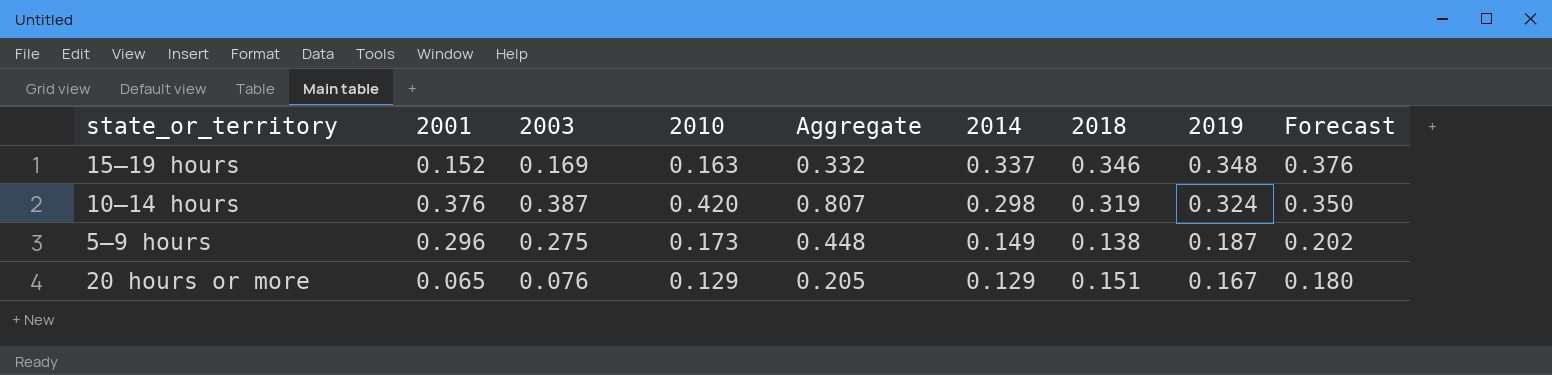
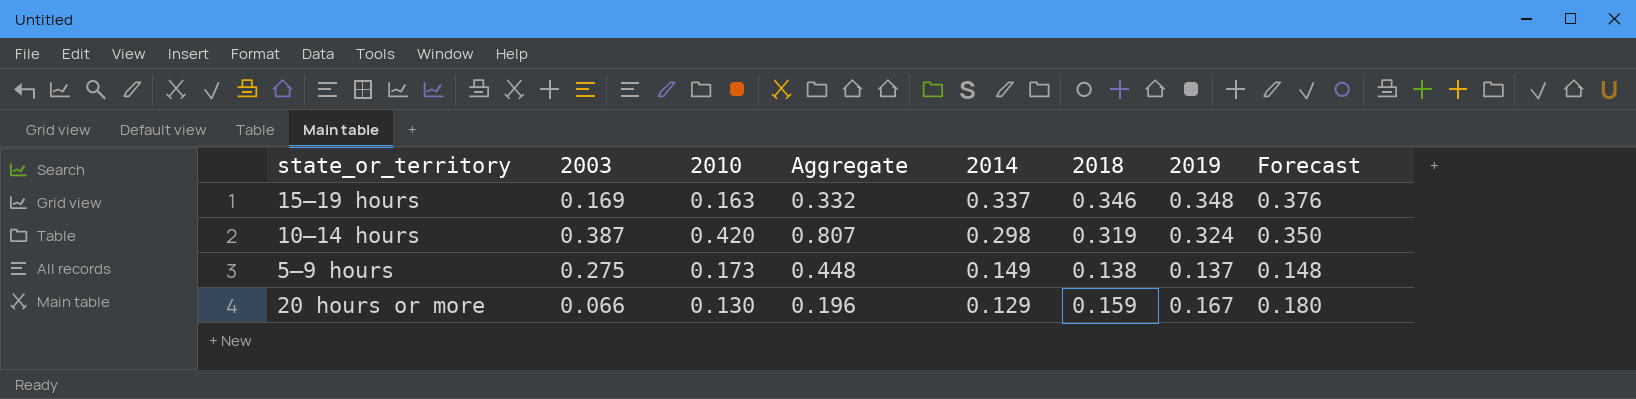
column 2001 | position: 2 -> none
5–9 hours | 2019: 0.187 -> 0.137
5–9 hours | Forecast: 0.202 -> 0.148
20 hours or more | 2003: 0.076 -> 0.066
20 hours or more | 2010: 0.129 -> 0.130
20 hours or more | Aggregate: 0.205 -> 0.196
20 hours or more | 2018: 0.151 -> 0.159

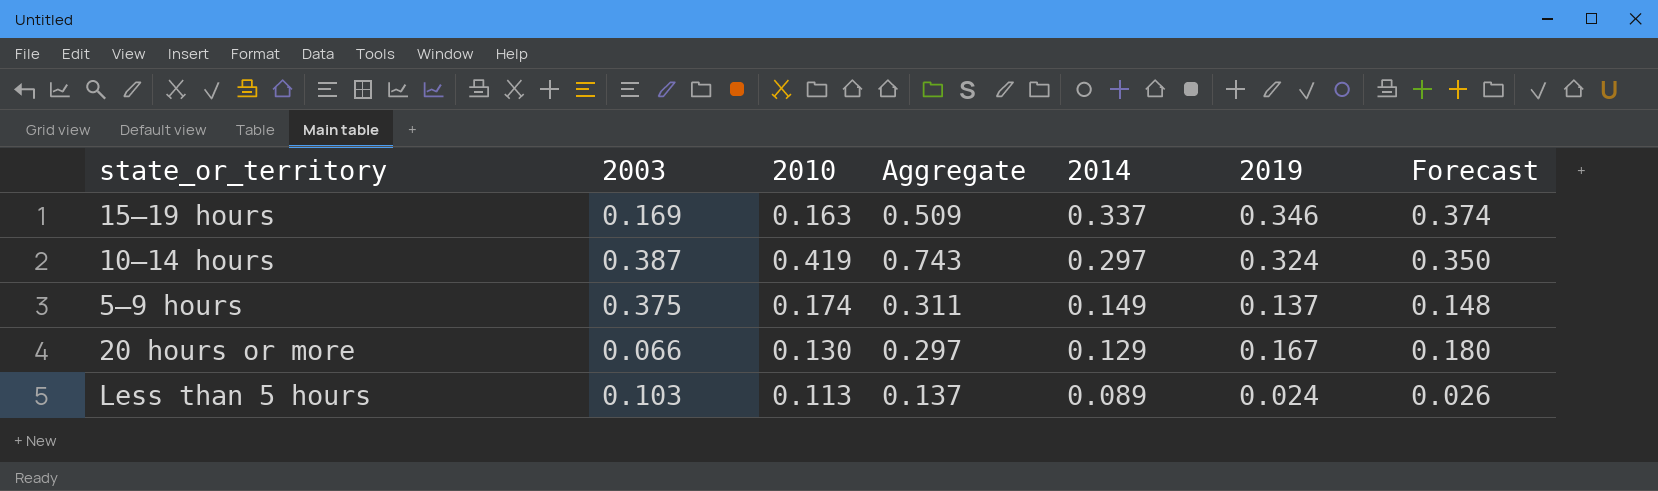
column 2018 | position: 6 -> none
column Aggregate | formula: [2003] + [2010] -> [2010] + [2019]
15–19 hours | 2019: 0.348 -> 0.346
15–19 hours | Forecast: 0.376 -> 0.374
10–14 hours | 2010: 0.420 -> 0.419
10–14 hours | 2014: 0.298 -> 0.297
5–9 hours | 2003: 0.275 -> 0.375
5–9 hours | 2010: 0.173 -> 0.174
row Less than 5 hours: none -> 0.103 | 0.113 | 0.137 | 0.089 | 0.024 | 0.026

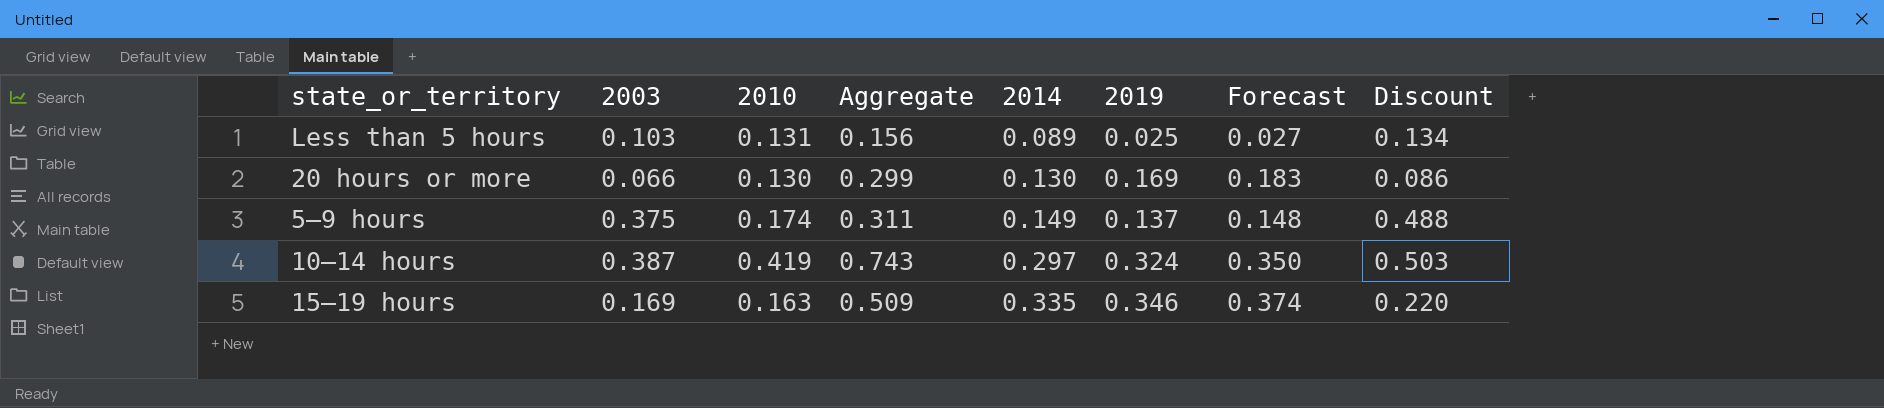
row order: 2014 descending -> 2014 ascending
column Discount | formula: none -> [2003] * 1.3
Less than 5 hours | 2010: 0.113 -> 0.131
Less than 5 hours | Aggregate: 0.137 -> 0.156
Less than 5 hours | 2019: 0.024 -> 0.025
Less than 5 hours | Forecast: 0.026 -> 0.027
20 hours or more | Aggregate: 0.297 -> 0.299
20 hours or more | 2014: 0.129 -> 0.130
20 hours or more | 2019: 0.167 -> 0.169
20 hours or more | Forecast: 0.180 -> 0.183
15–19 hours | 2014: 0.337 -> 0.335

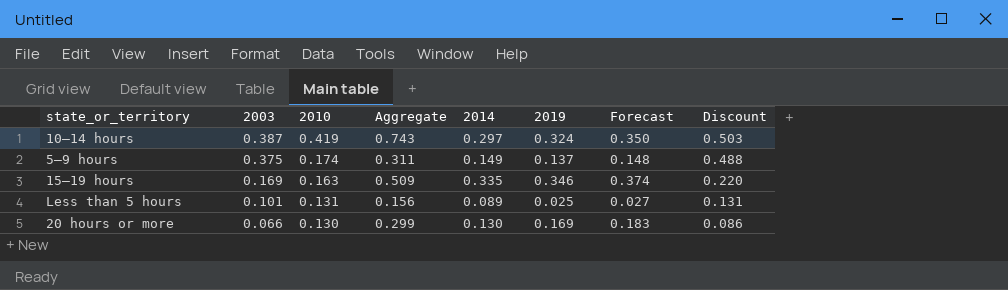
row order: 2014 ascending -> 2003 descending
Less than 5 hours | 2003: 0.103 -> 0.101
Less than 5 hours | Discount: 0.134 -> 0.131

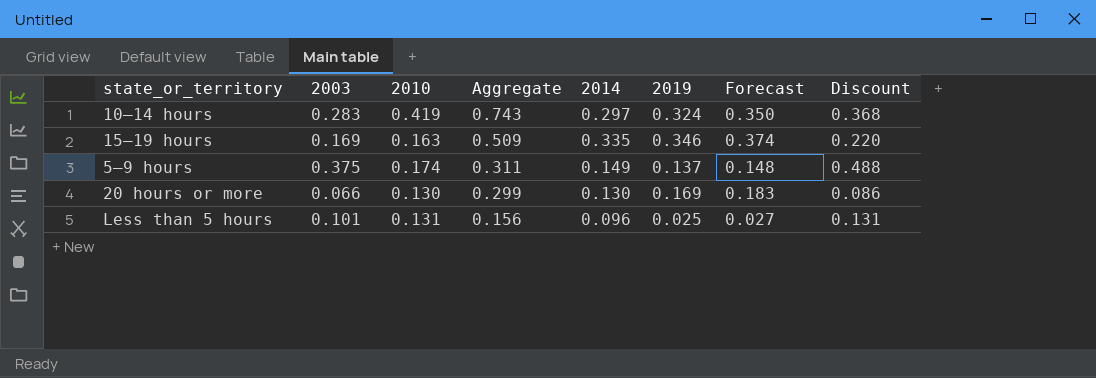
row order: 2003 descending -> Aggregate descending
10–14 hours | 2003: 0.387 -> 0.283
10–14 hours | Discount: 0.503 -> 0.368
Less than 5 hours | 2014: 0.089 -> 0.096

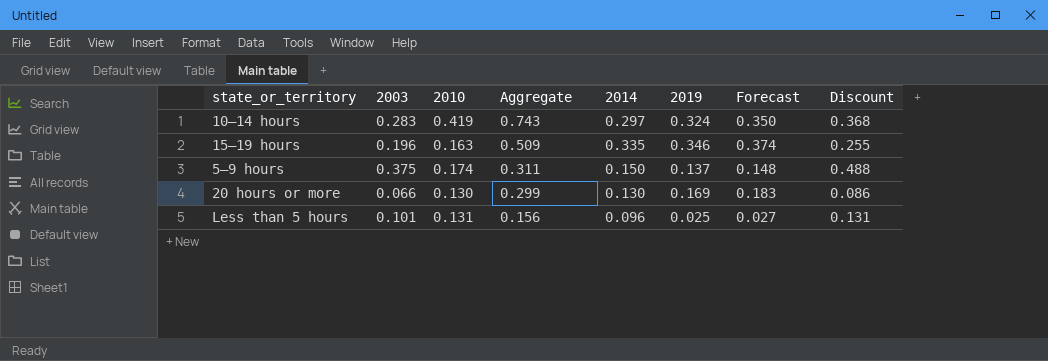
15–19 hours | 2003: 0.169 -> 0.196
15–19 hours | Discount: 0.220 -> 0.255
5–9 hours | 2014: 0.149 -> 0.150

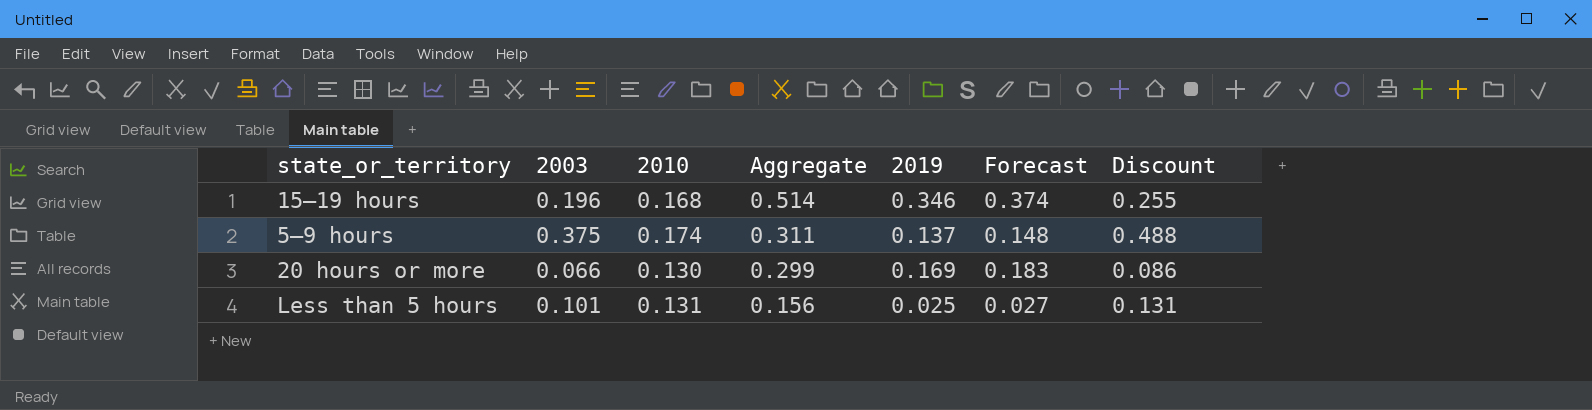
column 2014 | position: 5 -> none
row 10–14 hours: 0.283 | 0.419 | 0.743 | 0.297 | 0.324 | 0.350 | 0.368 -> none
15–19 hours | 2010: 0.163 -> 0.168
15–19 hours | Aggregate: 0.509 -> 0.514

